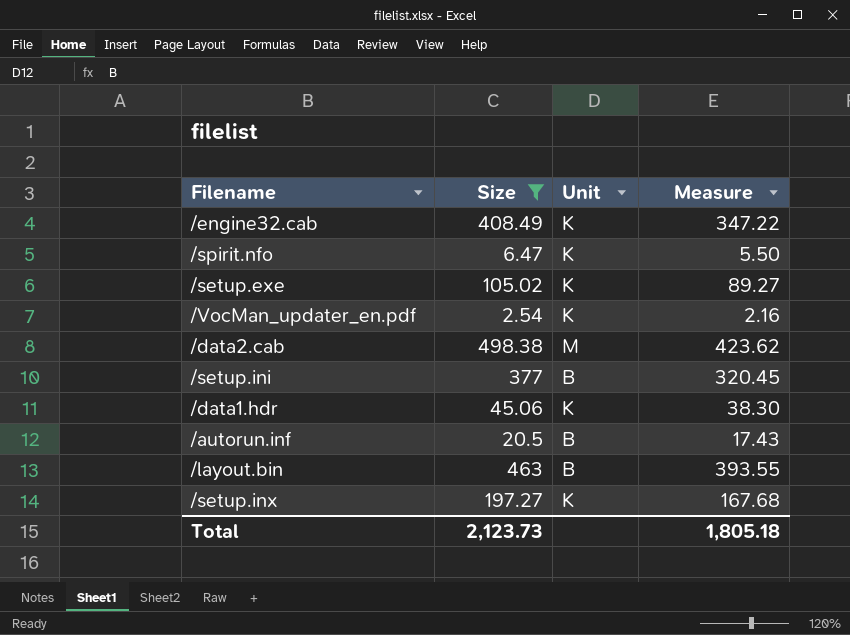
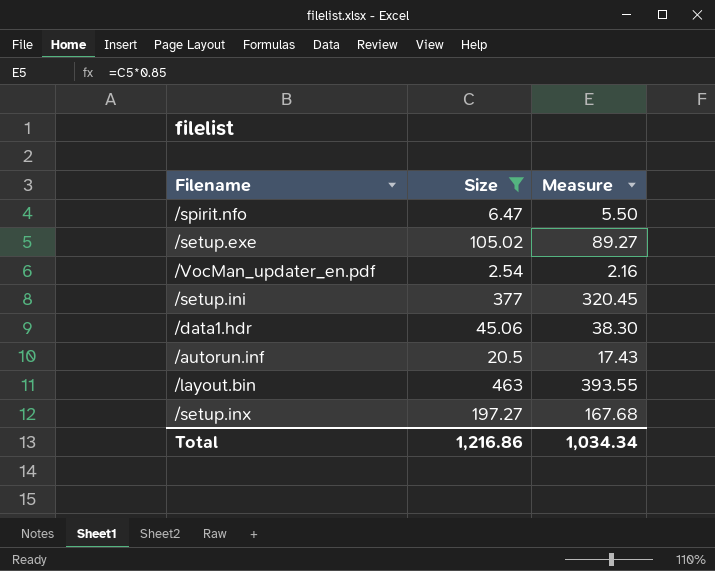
column Unit | position: 3 -> none
row /engine32.cab: 408.49 | K | 347.22 -> none
row /data2.cab: 498.38 | M | 423.62 -> none
Total | Size: 2,123.73 -> 1,216.86
Total | Measure: 1,805.18 -> 1,034.34

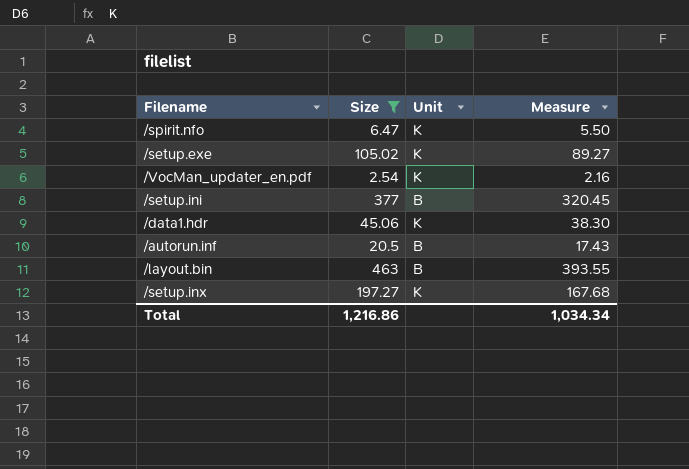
column Unit | position: none -> 3

